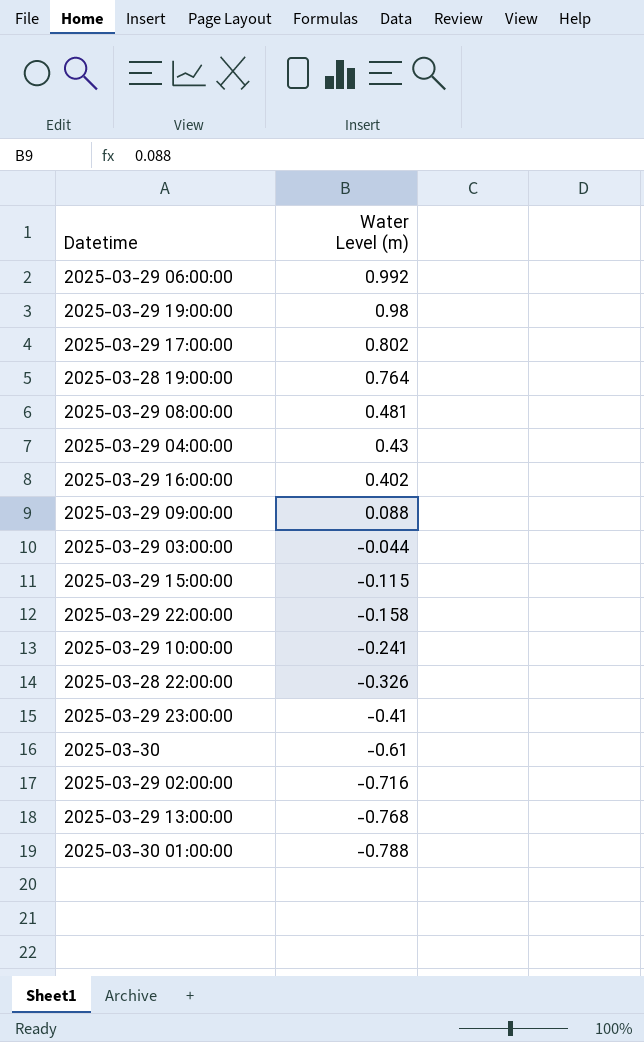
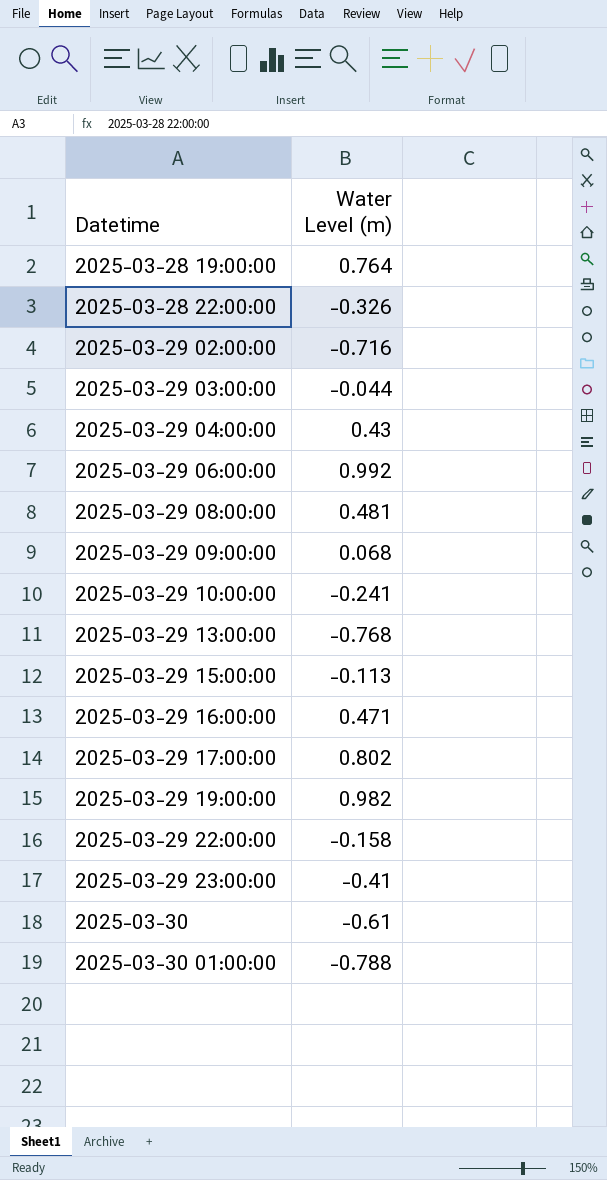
row order: Water Level (m) descending -> Datetime ascending
2025-03-29 09:00:00 | Water Level (m): 0.088 -> 0.068
2025-03-29 15:00:00 | Water Level (m): -0.115 -> -0.113
2025-03-29 16:00:00 | Water Level (m): 0.402 -> 0.471
2025-03-29 19:00:00 | Water Level (m): 0.98 -> 0.982

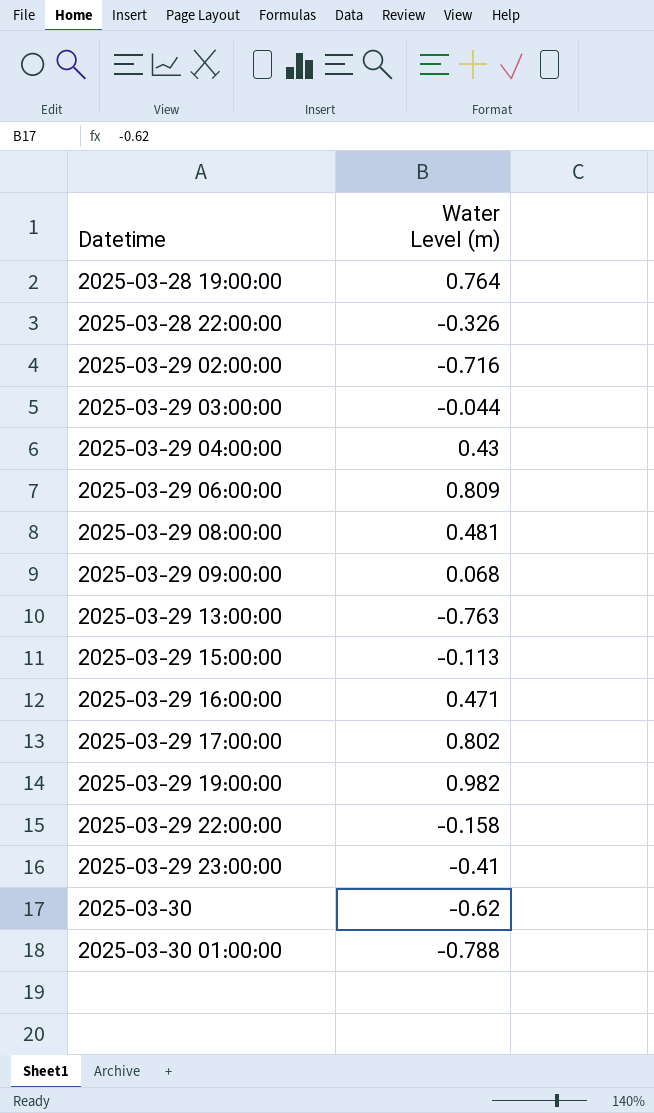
row 2025-03-29 10:00:00: -0.241 -> none
2025-03-29 06:00:00 | Water Level (m): 0.992 -> 0.809
2025-03-29 13:00:00 | Water Level (m): -0.768 -> -0.763
2025-03-30 | Water Level (m): -0.61 -> -0.62

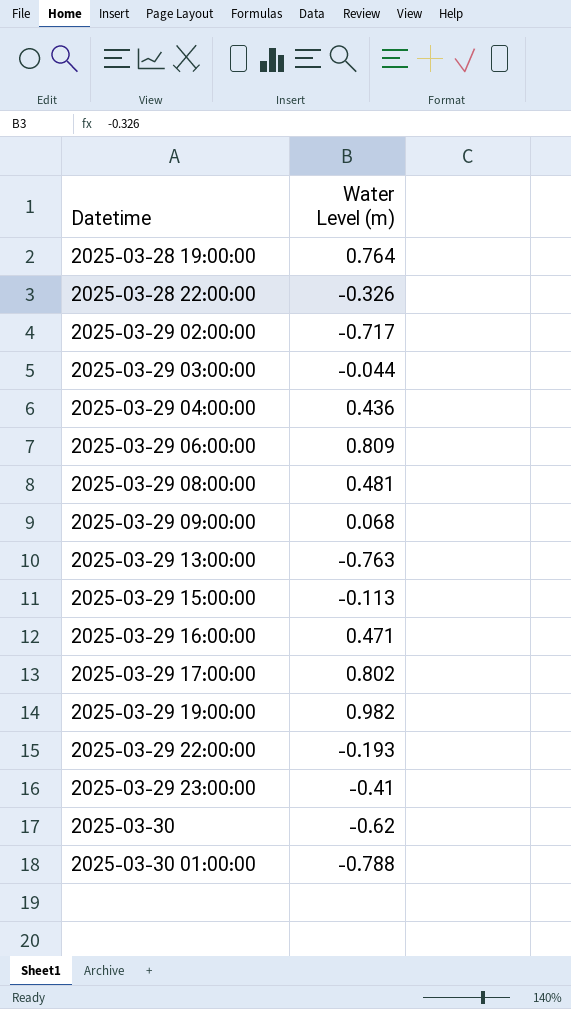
2025-03-29 02:00:00 | Water Level (m): -0.716 -> -0.717
2025-03-29 04:00:00 | Water Level (m): 0.43 -> 0.436
2025-03-29 22:00:00 | Water Level (m): -0.158 -> -0.193

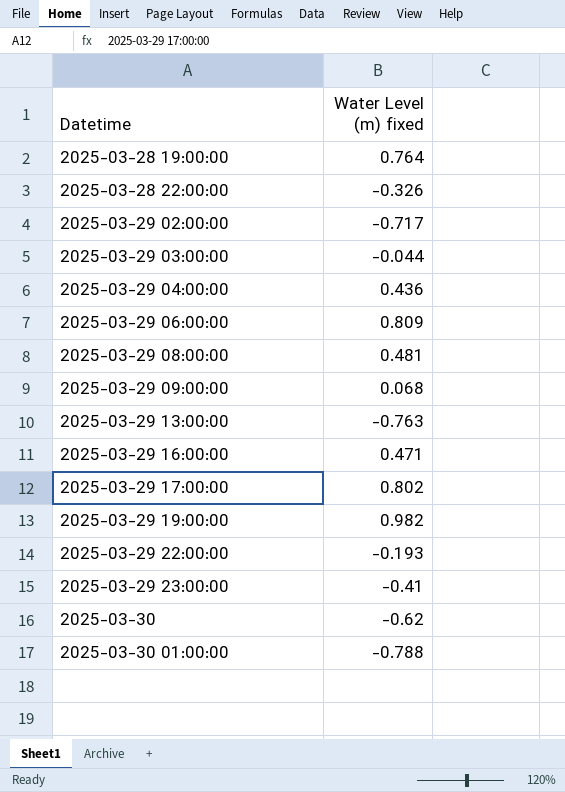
column name: Water Level (m) -> Water Level (m) fixed
row 2025-03-29 15:00:00: -0.113 -> none

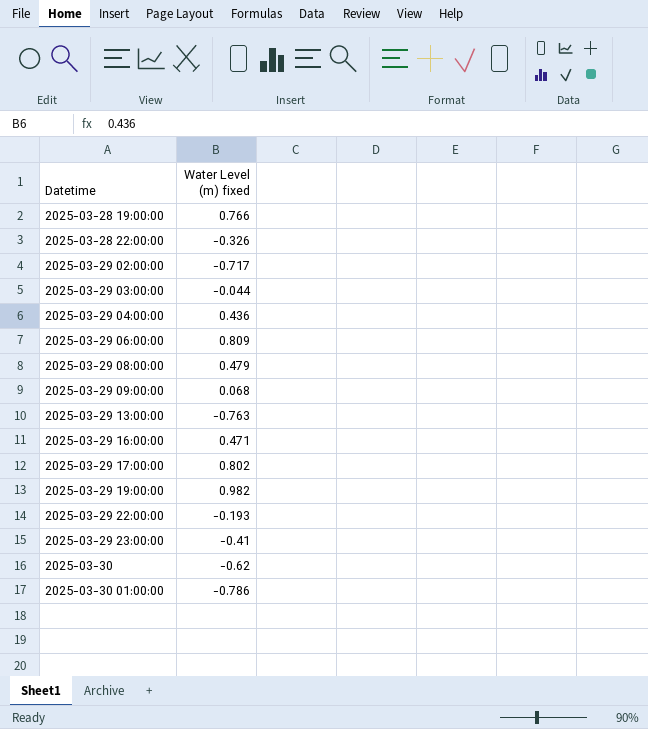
2025-03-28 19:00:00 | Water Level (m) fixed: 0.764 -> 0.766
2025-03-29 08:00:00 | Water Level (m) fixed: 0.481 -> 0.479
2025-03-30 01:00:00 | Water Level (m) fixed: -0.788 -> -0.786

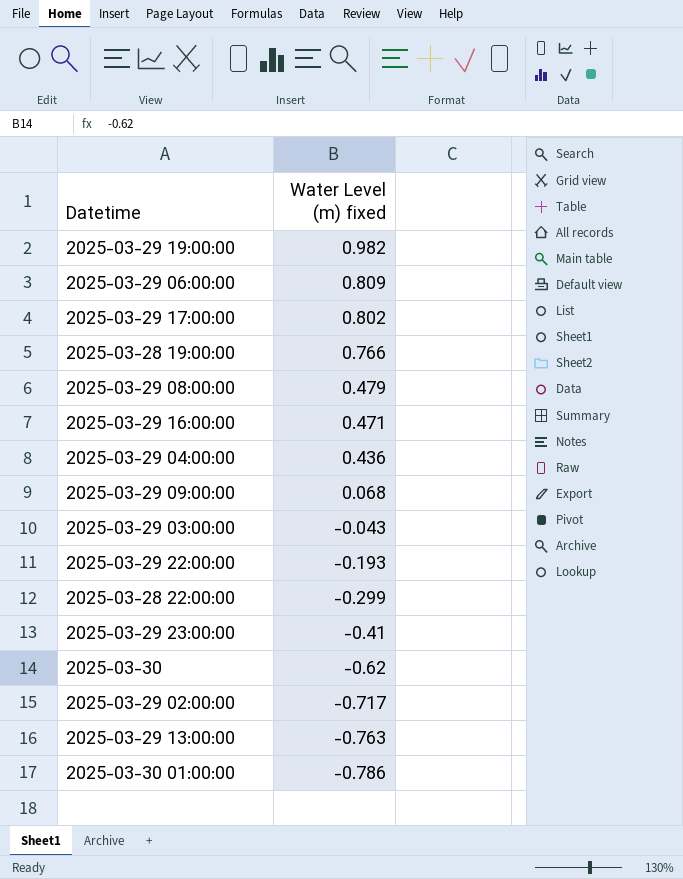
row order: Datetime ascending -> Water Level (m) fixed descending
2025-03-29 03:00:00 | Water Level (m) fixed: -0.044 -> -0.043
2025-03-28 22:00:00 | Water Level (m) fixed: -0.326 -> -0.299

